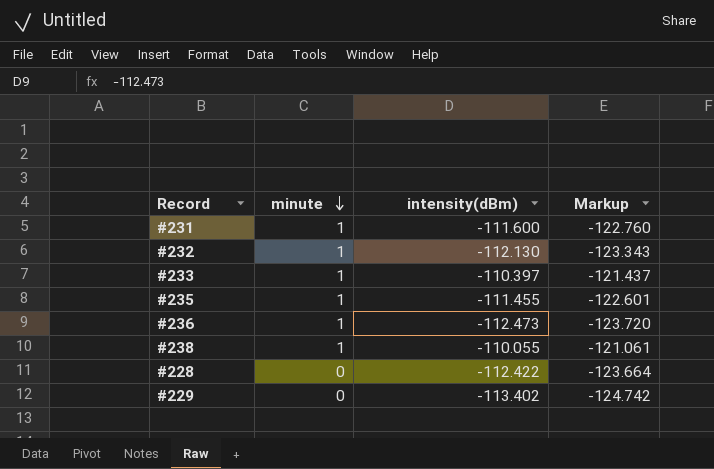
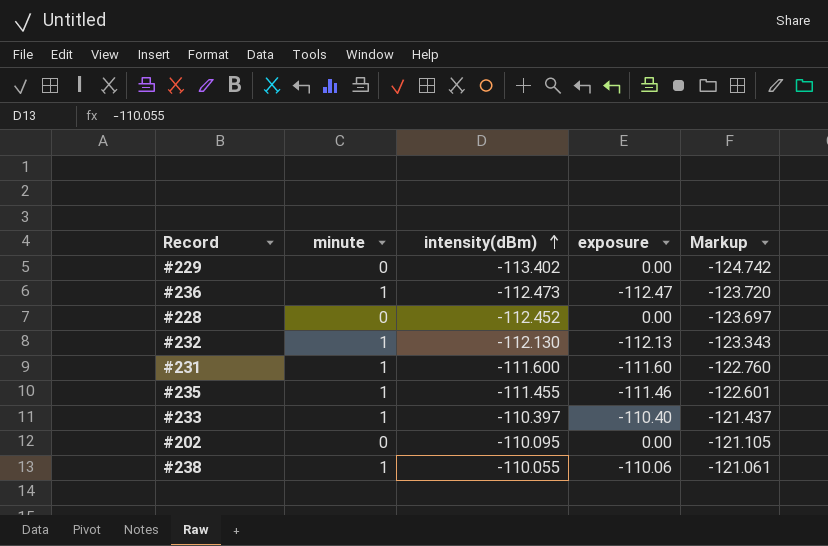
row order: minute descending -> intensity(dBm) ascending
column exposure | formula: none -> [minute] * [intensity(dBm)]
#228 | intensity(dBm): -112.422 -> -112.452
#228 | Markup: -123.664 -> -123.697
row #202: none -> 0 | -110.095 | 0.00 | -121.105

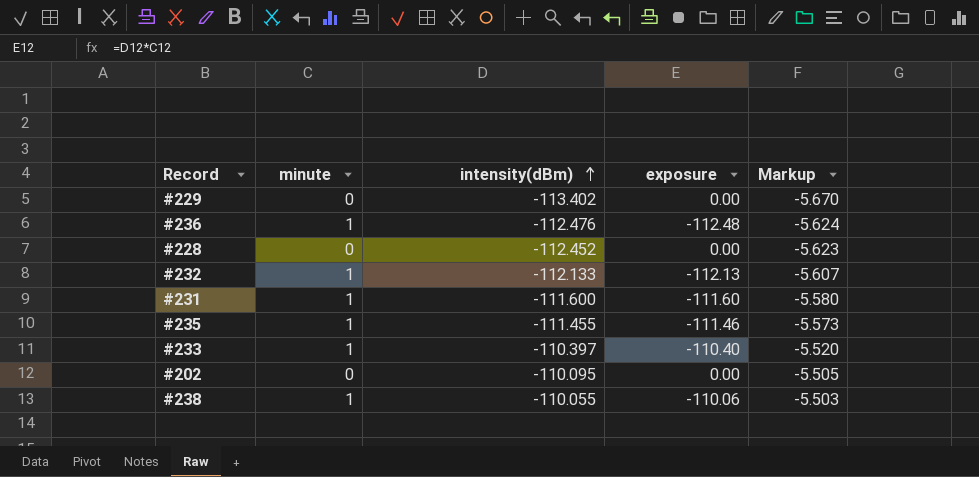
column Markup | formula: [intensity(dBm)] * 1.1 -> [intensity(dBm)] * 0.05
#236 | intensity(dBm): -112.473 -> -112.476
#236 | exposure: -112.47 -> -112.48
#232 | intensity(dBm): -112.130 -> -112.133

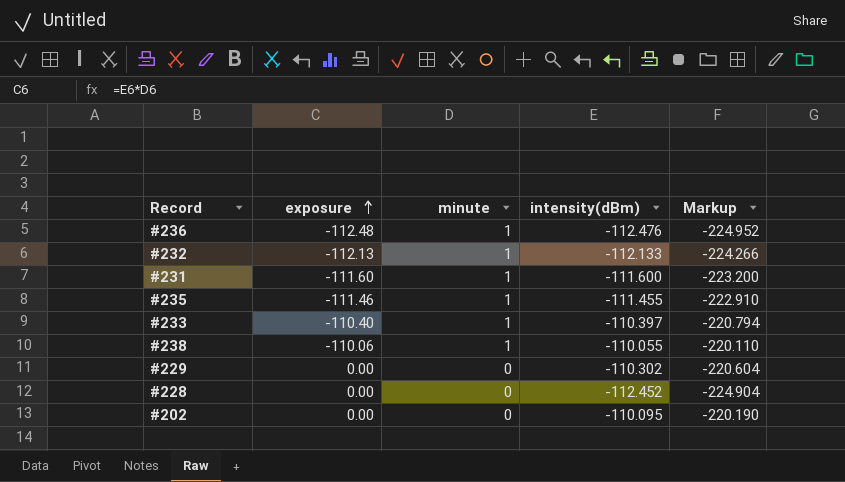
row order: intensity(dBm) ascending -> exposure ascending
column exposure | position: 4 -> 2
column Markup | formula: [intensity(dBm)] * 0.05 -> [intensity(dBm)] * 2
#229 | intensity(dBm): -113.402 -> -110.302

